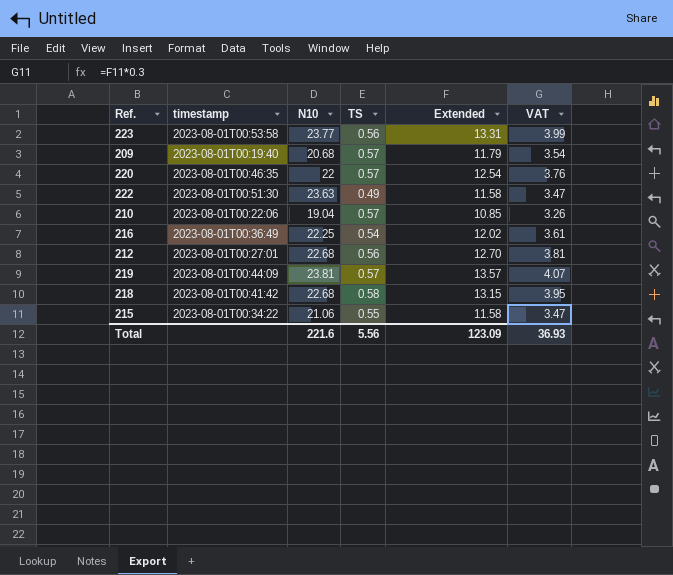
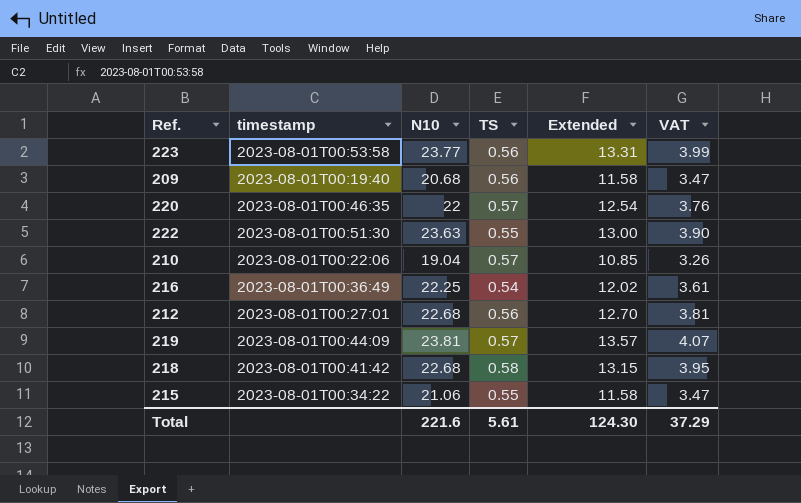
209 | TS: 0.57 -> 0.56
209 | Extended: 11.79 -> 11.58
209 | VAT: 3.54 -> 3.47
222 | TS: 0.49 -> 0.55
222 | Extended: 11.58 -> 13.00
222 | VAT: 3.47 -> 3.90
Total | TS: 5.56 -> 5.61
Total | Extended: 123.09 -> 124.30
Total | VAT: 36.93 -> 37.29

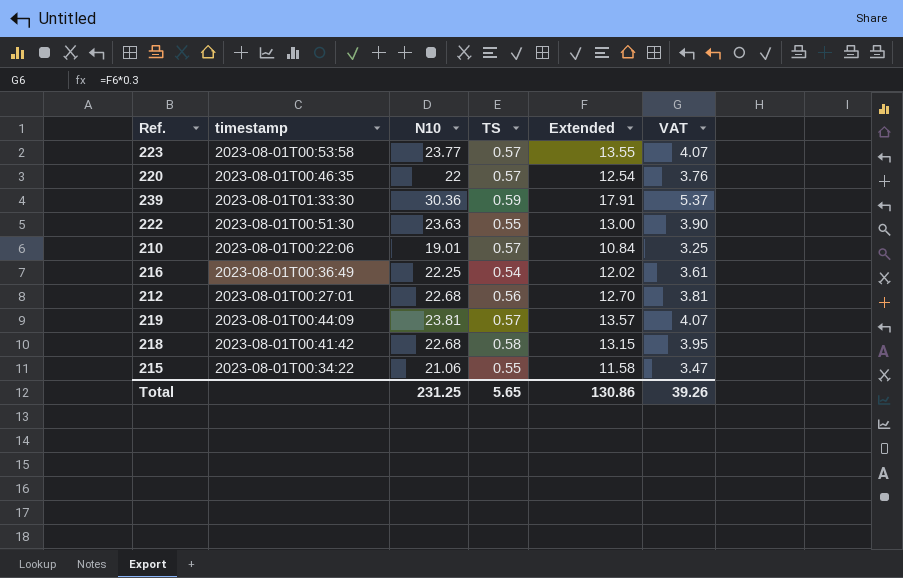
row 209: 2023-08-01T00:19:40 | 20.68 | 0.56 | 11.58 | 3.47 -> none
223 | TS: 0.56 -> 0.57
223 | Extended: 13.31 -> 13.55
223 | VAT: 3.99 -> 4.07
row 239: none -> 2023-08-01T01:33:30 | 30.36 | 0.59 | 17.91 | 5.37
210 | N10: 19.04 -> 19.01
210 | Extended: 10.85 -> 10.84
210 | VAT: 3.26 -> 3.25
Total | N10: 221.6 -> 231.25
Total | TS: 5.61 -> 5.65
Total | Extended: 124.30 -> 130.86
Total | VAT: 37.29 -> 39.26

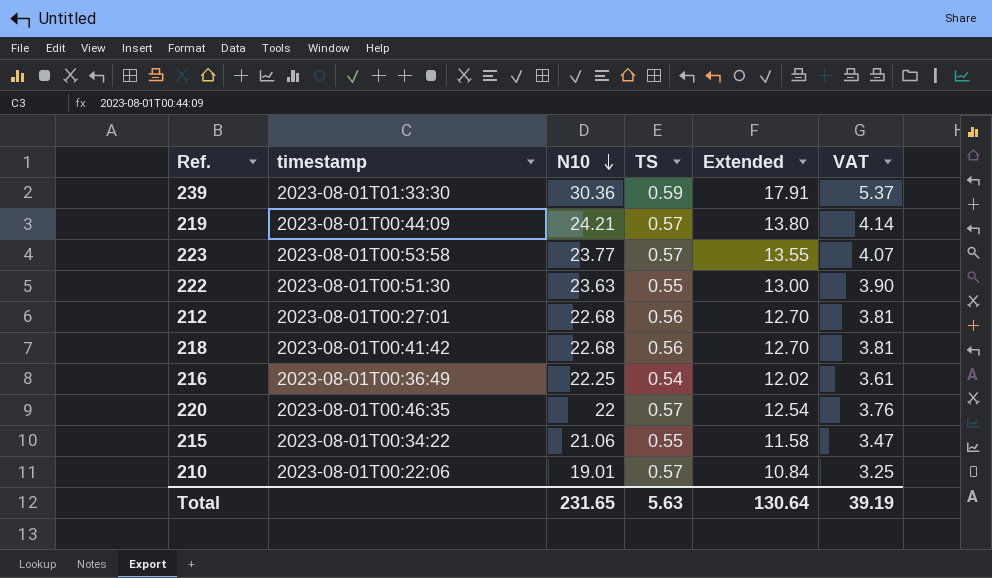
row order: none -> N10 descending
219 | N10: 23.81 -> 24.21
219 | Extended: 13.57 -> 13.80
219 | VAT: 4.07 -> 4.14
218 | TS: 0.58 -> 0.56
218 | Extended: 13.15 -> 12.70
218 | VAT: 3.95 -> 3.81
Total | N10: 231.25 -> 231.65
Total | TS: 5.65 -> 5.63
Total | Extended: 130.86 -> 130.64
Total | VAT: 39.26 -> 39.19

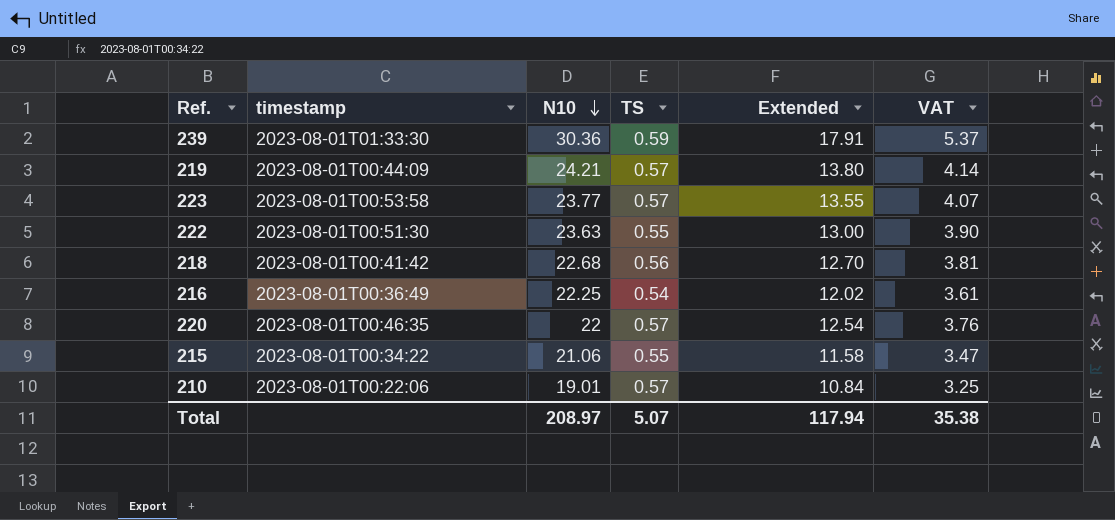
row 212: 2023-08-01T00:27:01 | 22.68 | 0.56 | 12.70 | 3.81 -> none
Total | N10: 231.65 -> 208.97
Total | TS: 5.63 -> 5.07
Total | Extended: 130.64 -> 117.94
Total | VAT: 39.19 -> 35.38

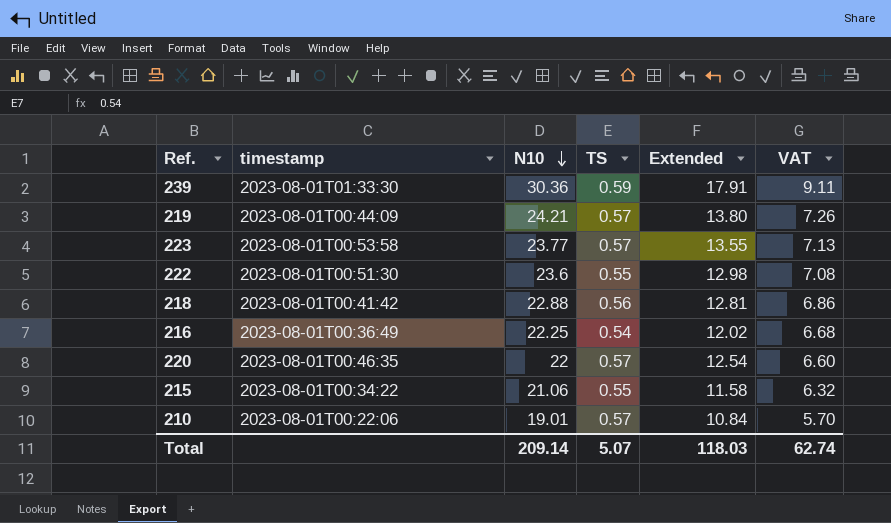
column VAT | formula: [Extended] * 0.3 -> [N10] * 0.3
222 | N10: 23.63 -> 23.6
222 | Extended: 13.00 -> 12.98
218 | N10: 22.68 -> 22.88
218 | Extended: 12.70 -> 12.81
Total | N10: 208.97 -> 209.14
Total | Extended: 117.94 -> 118.03
Total | VAT: 35.38 -> 62.74

